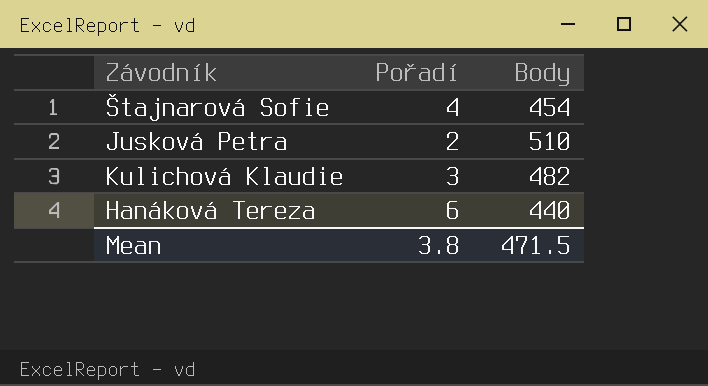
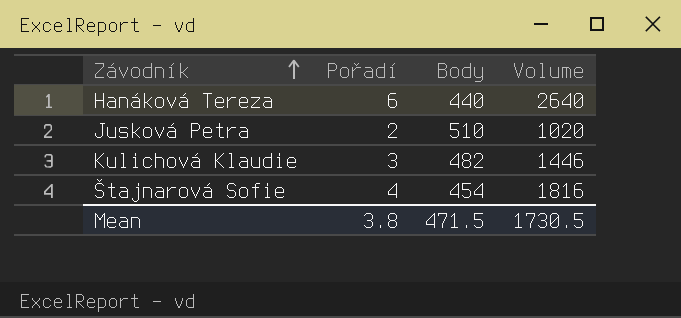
row order: none -> Závodník ascending
column Volume | formula: none -> [Pořadí] * [Body]

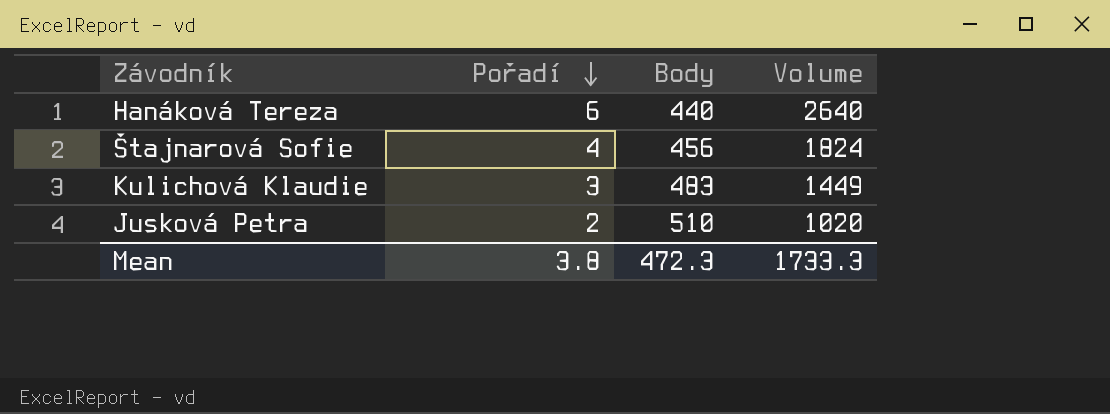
row order: Závodník ascending -> Pořadí descending
Štajnarová Sofie | Body: 454 -> 456
Štajnarová Sofie | Volume: 1816 -> 1824
Kulichová Klaudie | Body: 482 -> 483
Kulichová Klaudie | Volume: 1446 -> 1449
Mean | Body: 471.5 -> 472.3
Mean | Volume: 1730.5 -> 1733.3

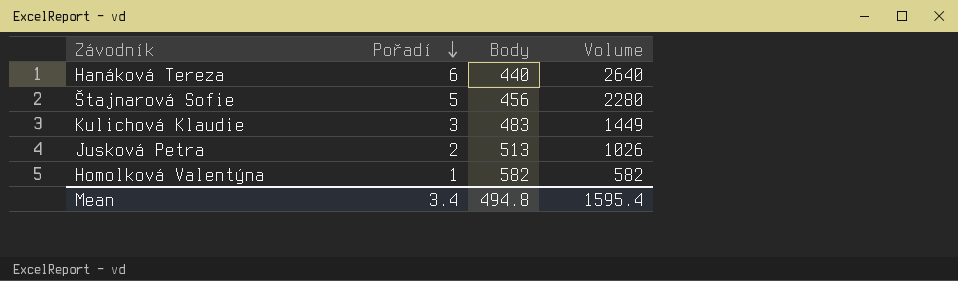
Štajnarová Sofie | Pořadí: 4 -> 5
Štajnarová Sofie | Volume: 1824 -> 2280
Jusková Petra | Body: 510 -> 513
Jusková Petra | Volume: 1020 -> 1026
row Homolková Valentýna: none -> 1 | 582 | 582
Mean | Pořadí: 3.8 -> 3.4
Mean | Body: 472.3 -> 494.8
Mean | Volume: 1733.3 -> 1595.4

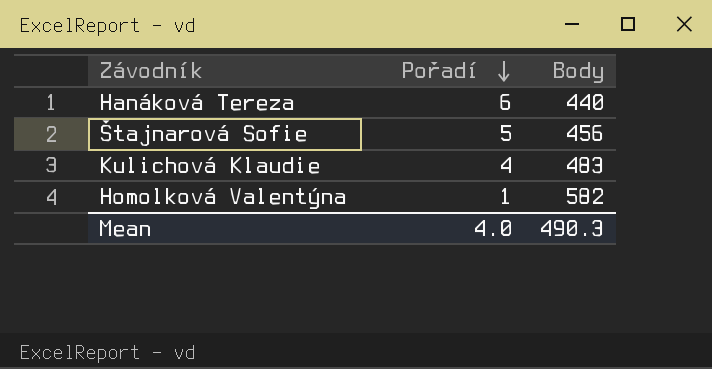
column Volume | formula: [Pořadí] * [Body] -> none
row Jusková Petra: 2 | 513 | 1026 -> none
Kulichová Klaudie | Pořadí: 3 -> 4
Mean | Pořadí: 3.4 -> 4.0
Mean | Body: 494.8 -> 490.3

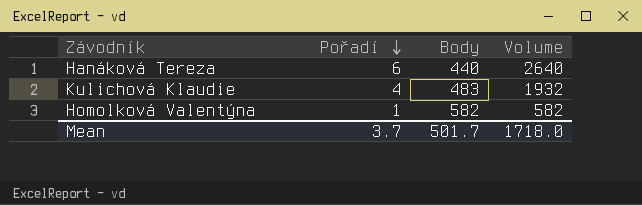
column Volume | formula: none -> [Pořadí] * [Body]
row Štajnarová Sofie: 5 | 456 -> none
Mean | Pořadí: 4.0 -> 3.7
Mean | Body: 490.3 -> 501.7

